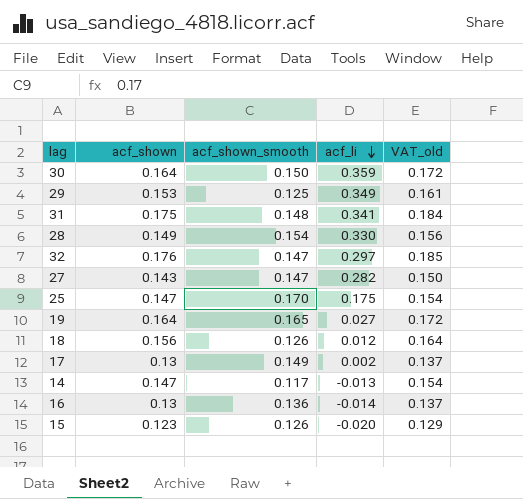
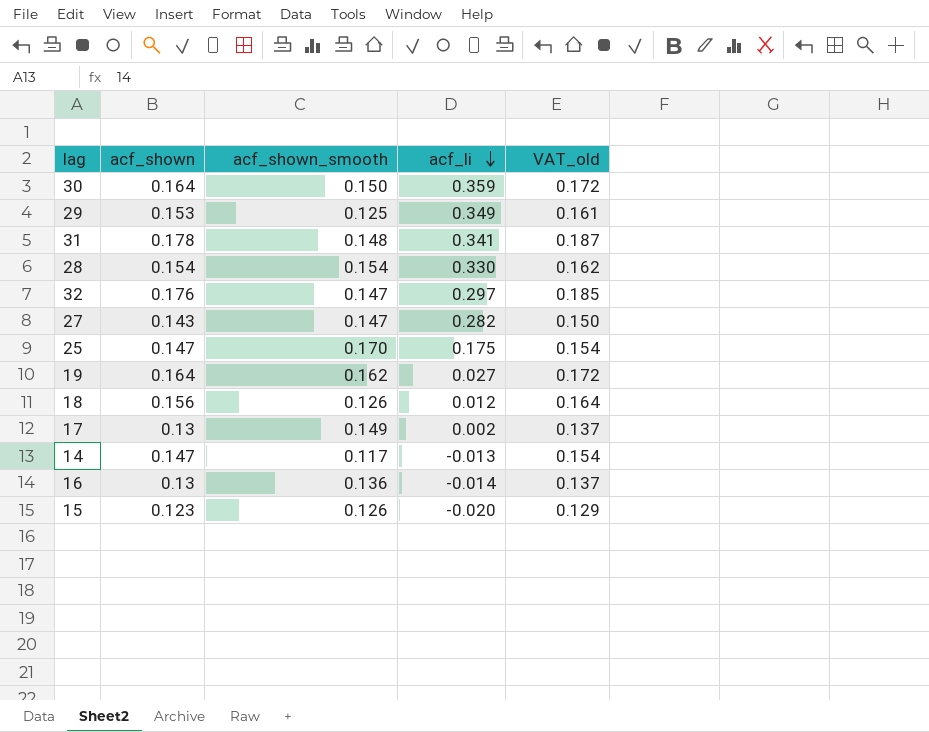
31 | acf_shown: 0.175 -> 0.178
31 | VAT_old: 0.184 -> 0.187
28 | acf_shown: 0.149 -> 0.154
28 | VAT_old: 0.156 -> 0.162
19 | acf_shown_smooth: 0.165 -> 0.162

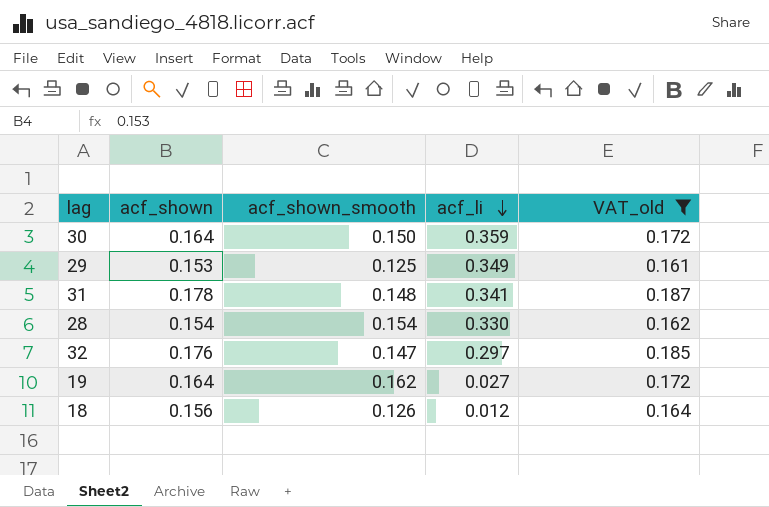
filter: none -> VAT_old >= 0.161

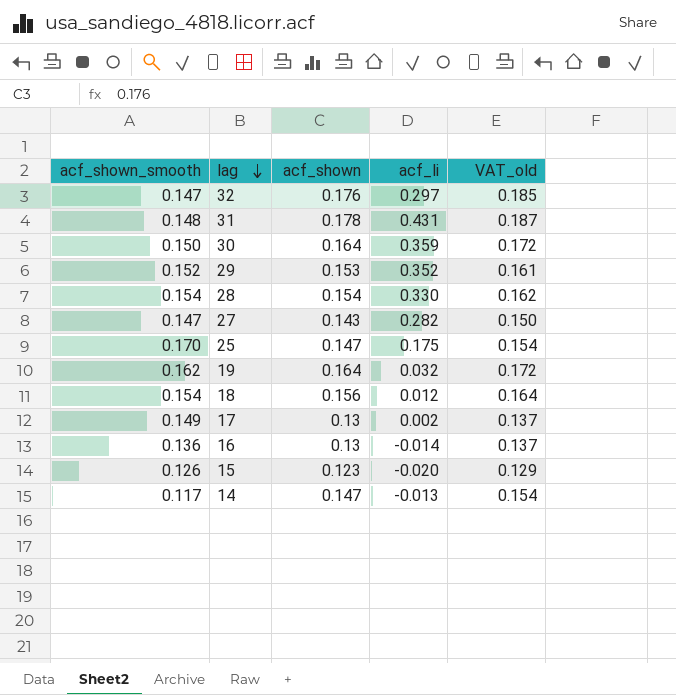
filter: VAT_old >= 0.161 -> none
row order: acf_li descending -> lag descending
column acf_shown_smooth | position: 3 -> 1
31 | acf_li: 0.341 -> 0.431
29 | acf_shown_smooth: 0.125 -> 0.152
29 | acf_li: 0.349 -> 0.352
19 | acf_li: 0.027 -> 0.032
18 | acf_shown_smooth: 0.126 -> 0.154

